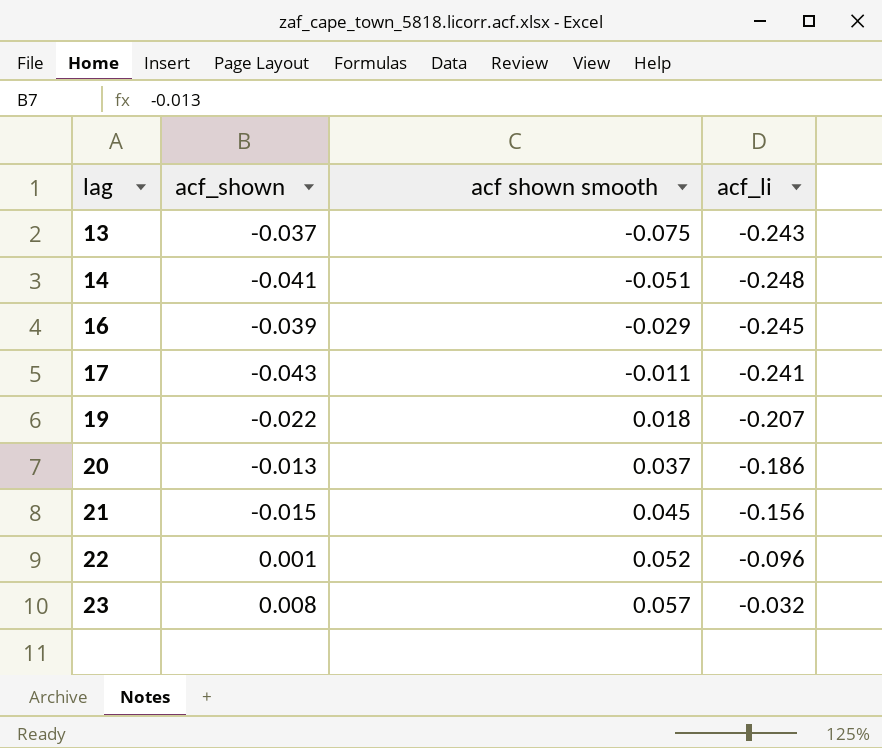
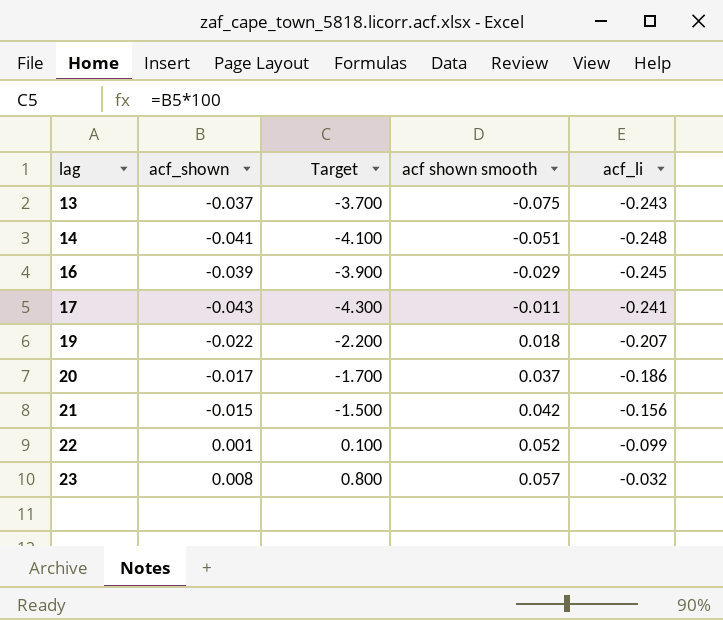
column Target | formula: none -> [acf_shown] * 100
20 | acf_shown: -0.013 -> -0.017
21 | acf shown smooth: 0.045 -> 0.042
22 | acf_li: -0.096 -> -0.099

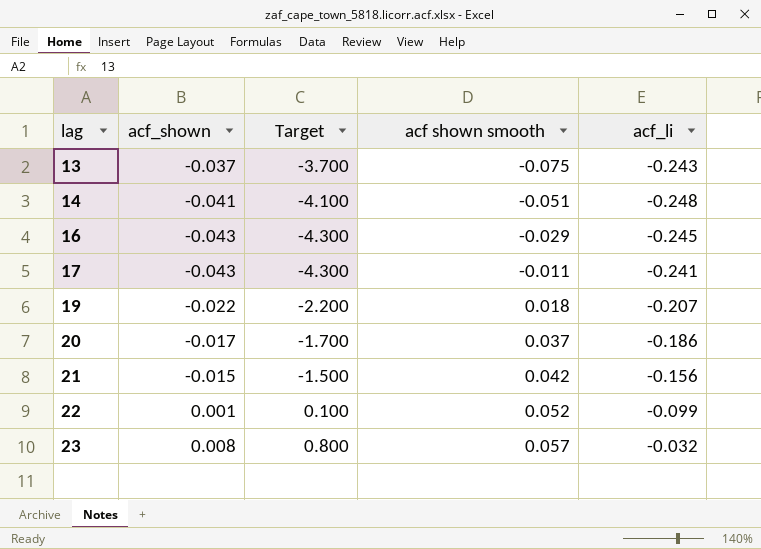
16 | acf_shown: -0.039 -> -0.043
16 | Target: -3.900 -> -4.300

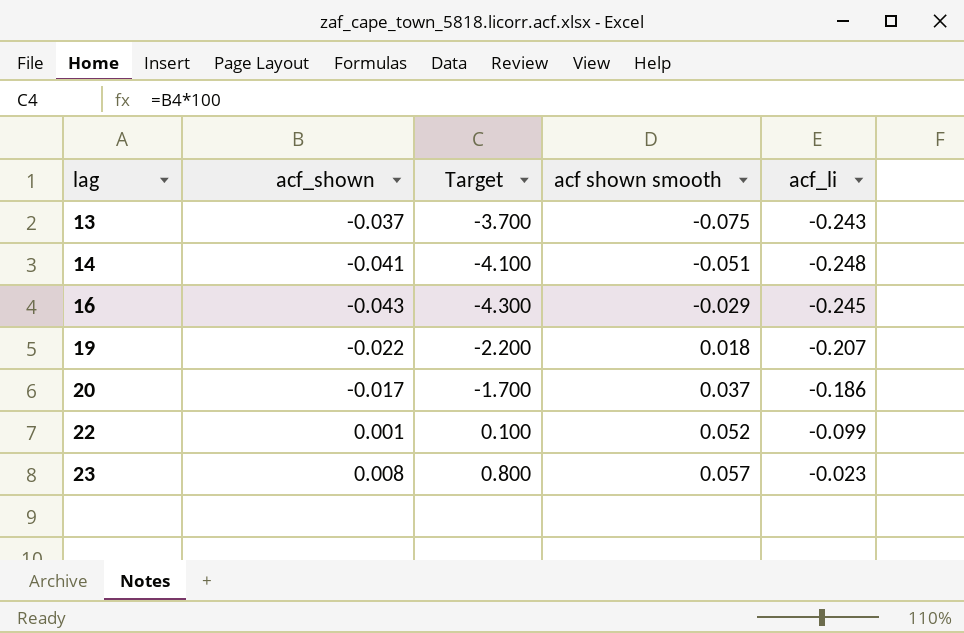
row 17: -0.043 | -4.300 | -0.011 | -0.241 -> none
row 21: -0.015 | -1.500 | 0.042 | -0.156 -> none
23 | acf_li: -0.032 -> -0.023

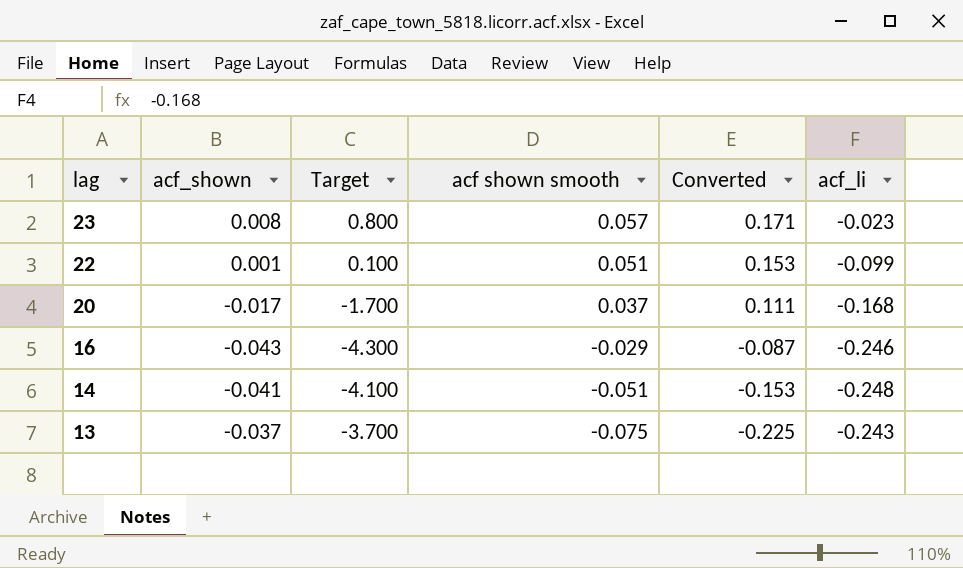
row order: lag ascending -> lag descending
column Converted | formula: none -> [acf shown smooth] * 3
row 19: -0.022 | -2.200 | 0.018 | -0.207 -> none
22 | acf shown smooth: 0.052 -> 0.051
20 | acf_li: -0.186 -> -0.168
16 | acf_li: -0.245 -> -0.246

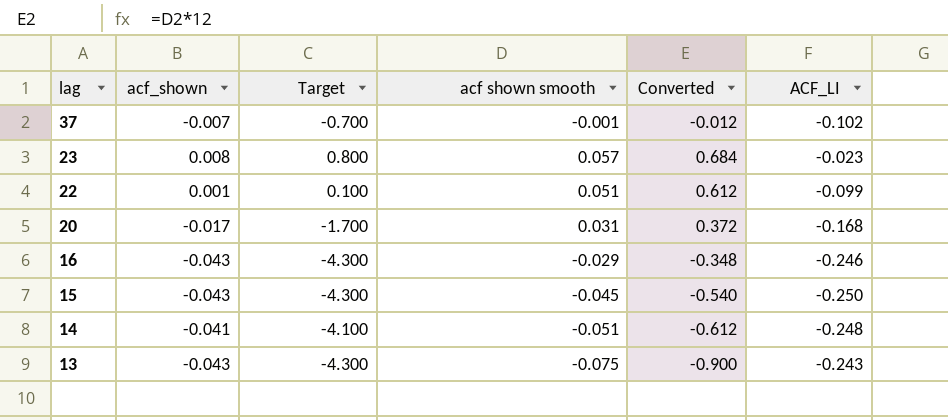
column Converted | formula: [acf shown smooth] * 3 -> [acf shown smooth] * 12
column name: acf_li -> ACF_LI
row 37: none -> -0.007 | -0.700 | -0.001 | -0.012 | -0.102
20 | acf shown smooth: 0.037 -> 0.031
row 15: none -> -0.043 | -4.300 | -0.045 | -0.540 | -0.250
13 | acf_shown: -0.037 -> -0.043
13 | Target: -3.700 -> -4.300

